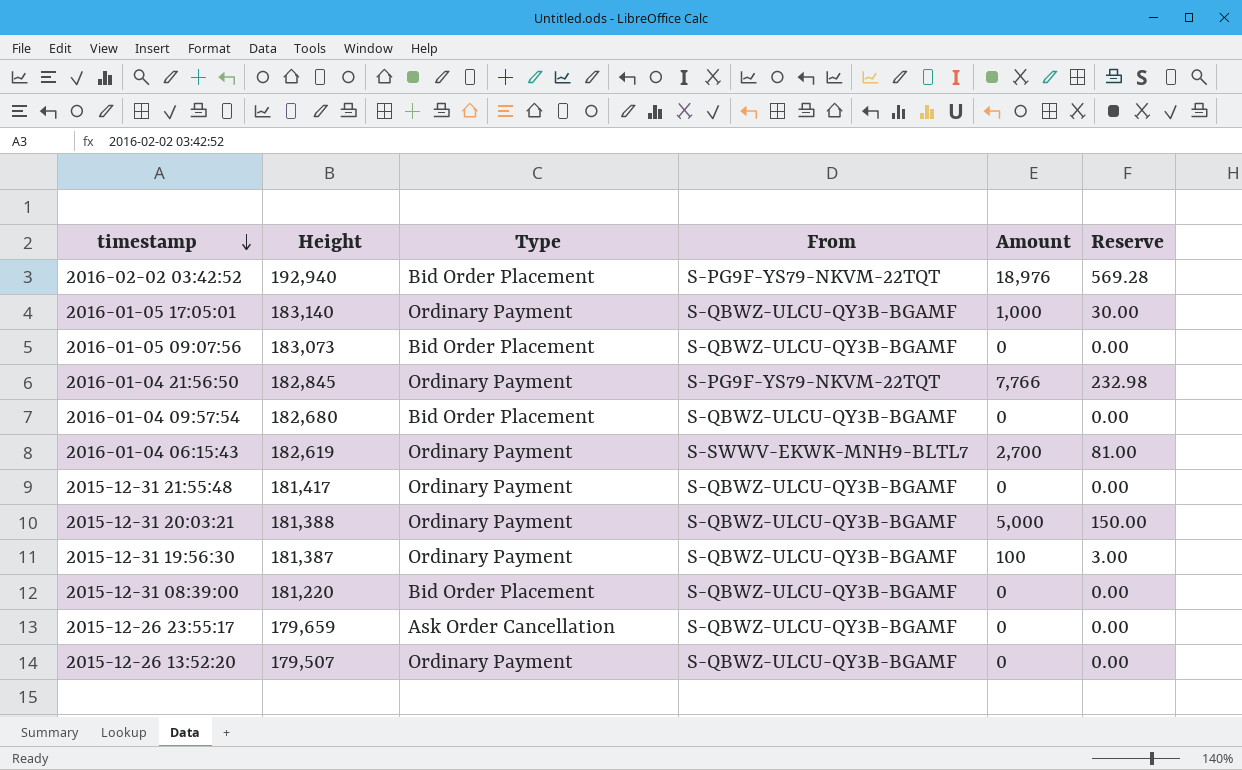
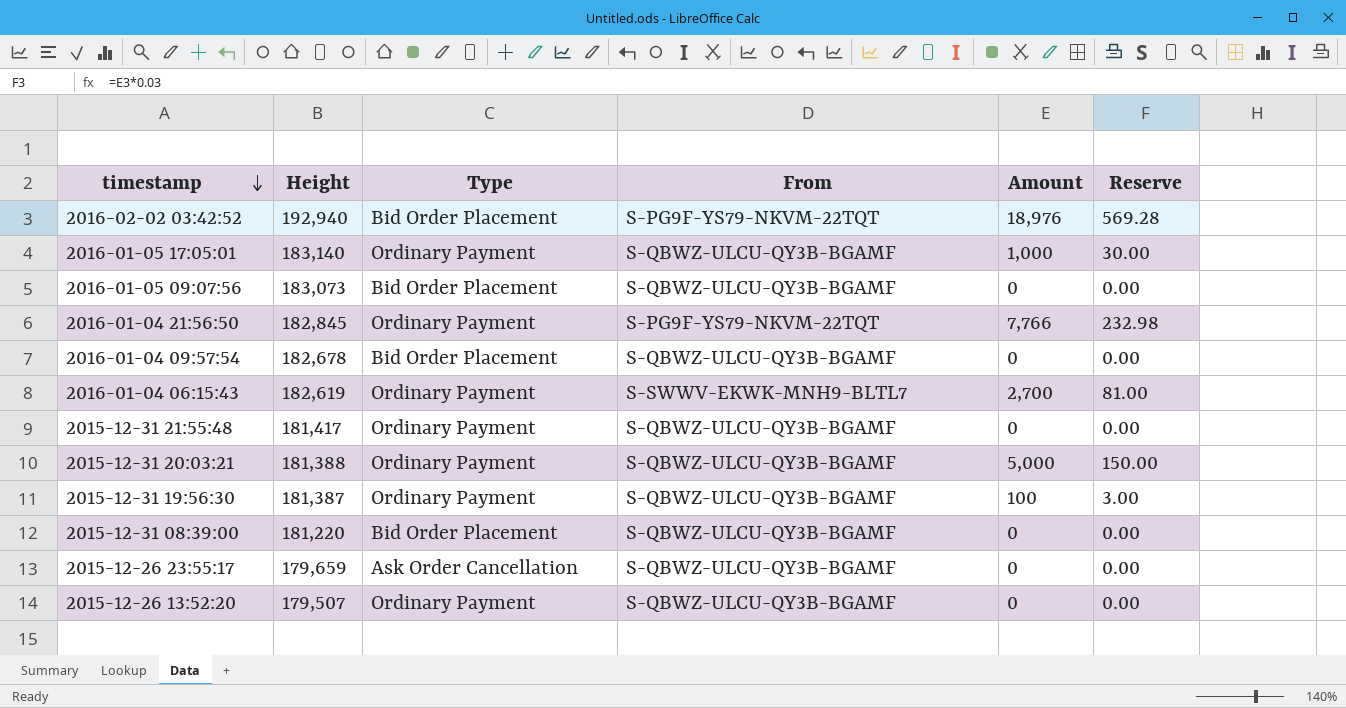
2016-01-04 09:57:54 | Height: 182,680 -> 182,678

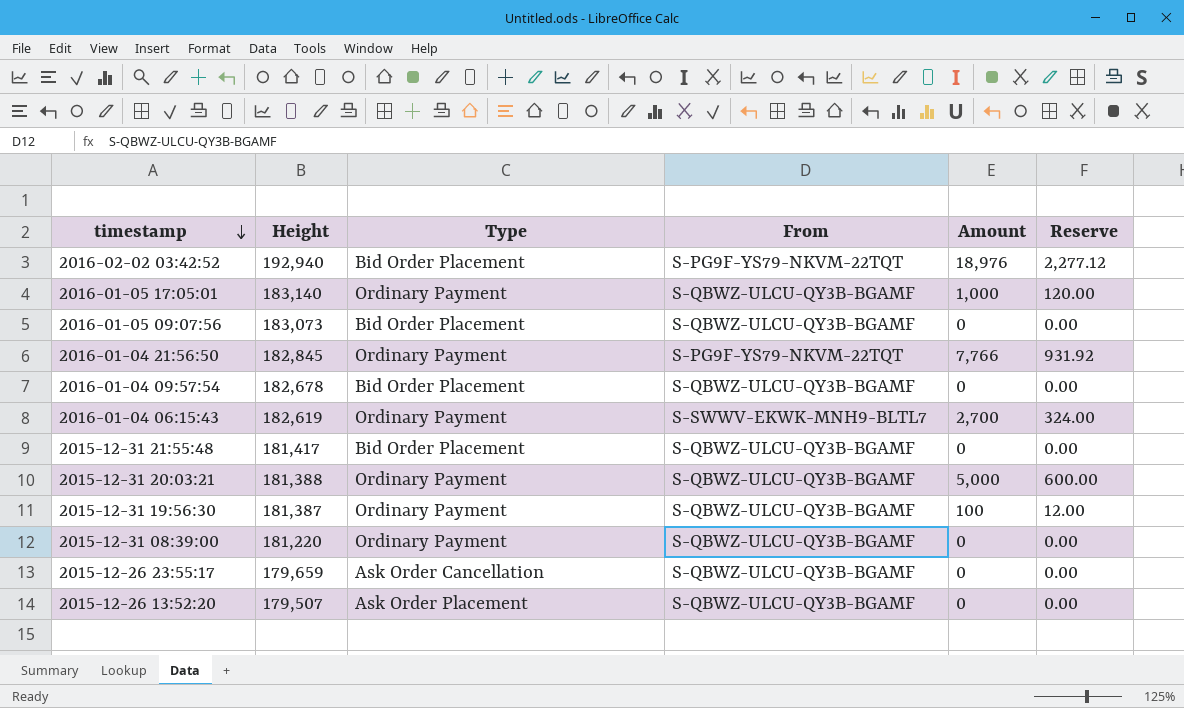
column Reserve | formula: [Amount] * 0.03 -> [Amount] * 0.12
2015-12-31 21:55:48 | Type: Ordinary Payment -> Bid Order Placement
2015-12-31 08:39:00 | Type: Bid Order Placement -> Ordinary Payment
2015-12-26 13:52:20 | Type: Ordinary Payment -> Ask Order Placement

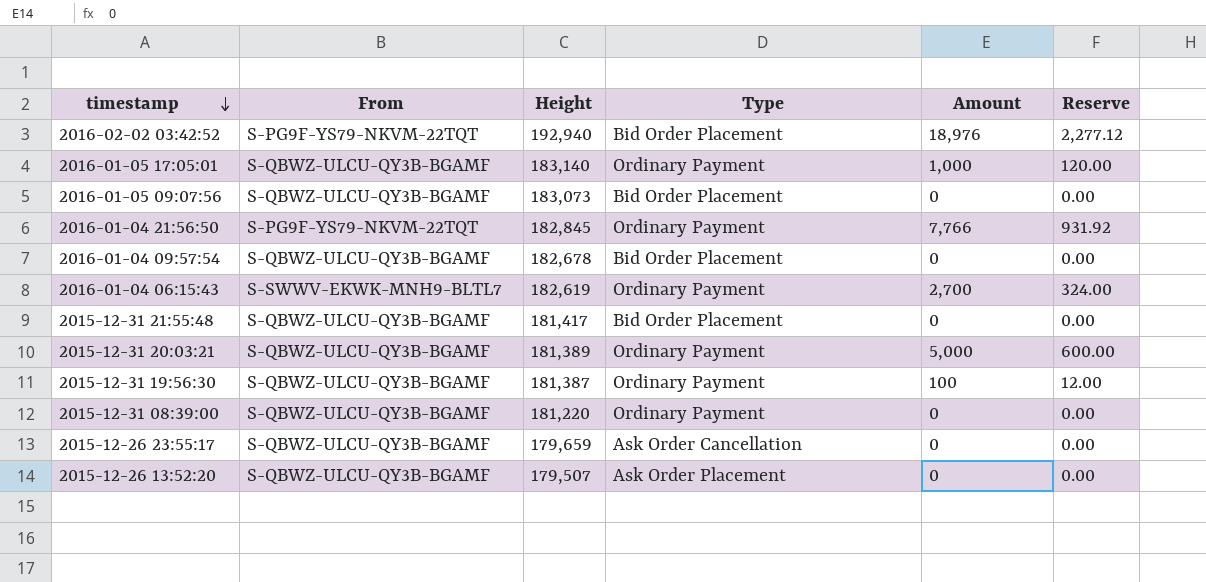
column From | position: 4 -> 2
2015-12-31 20:03:21 | Height: 181,388 -> 181,389

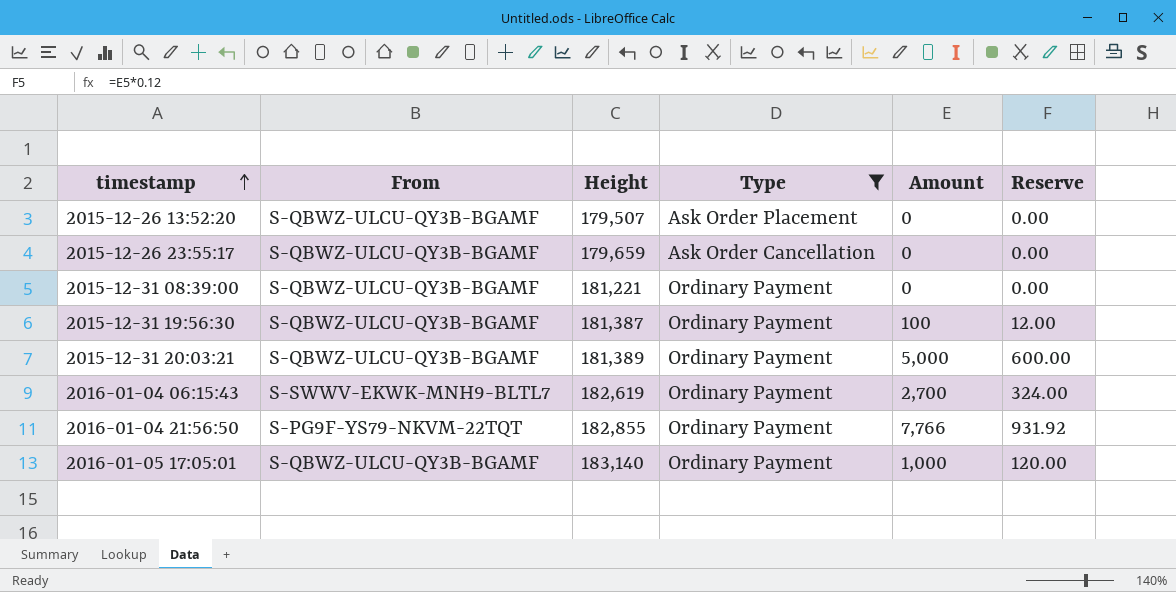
filter: none -> Type != Bid Order Placement
row order: timestamp descending -> timestamp ascending
2015-12-31 08:39:00 | Height: 181,220 -> 181,221
2016-01-04 21:56:50 | Height: 182,845 -> 182,855

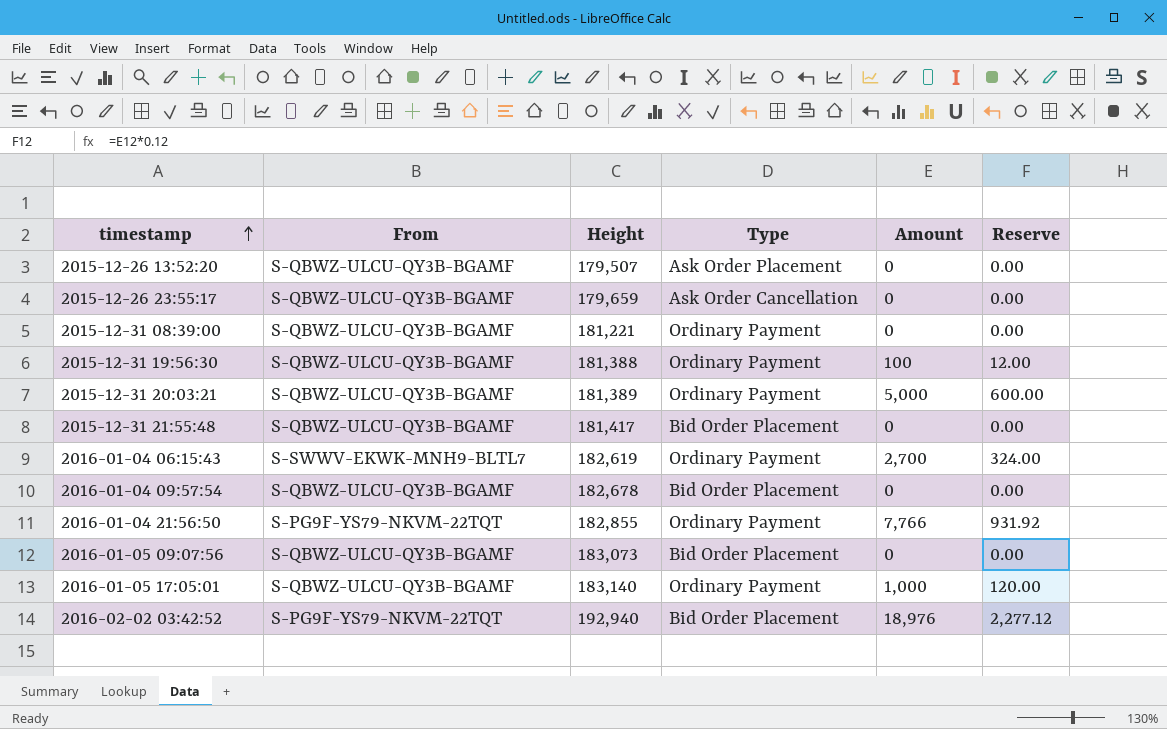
filter: Type != Bid Order Placement -> none
2015-12-31 19:56:30 | Height: 181,387 -> 181,388

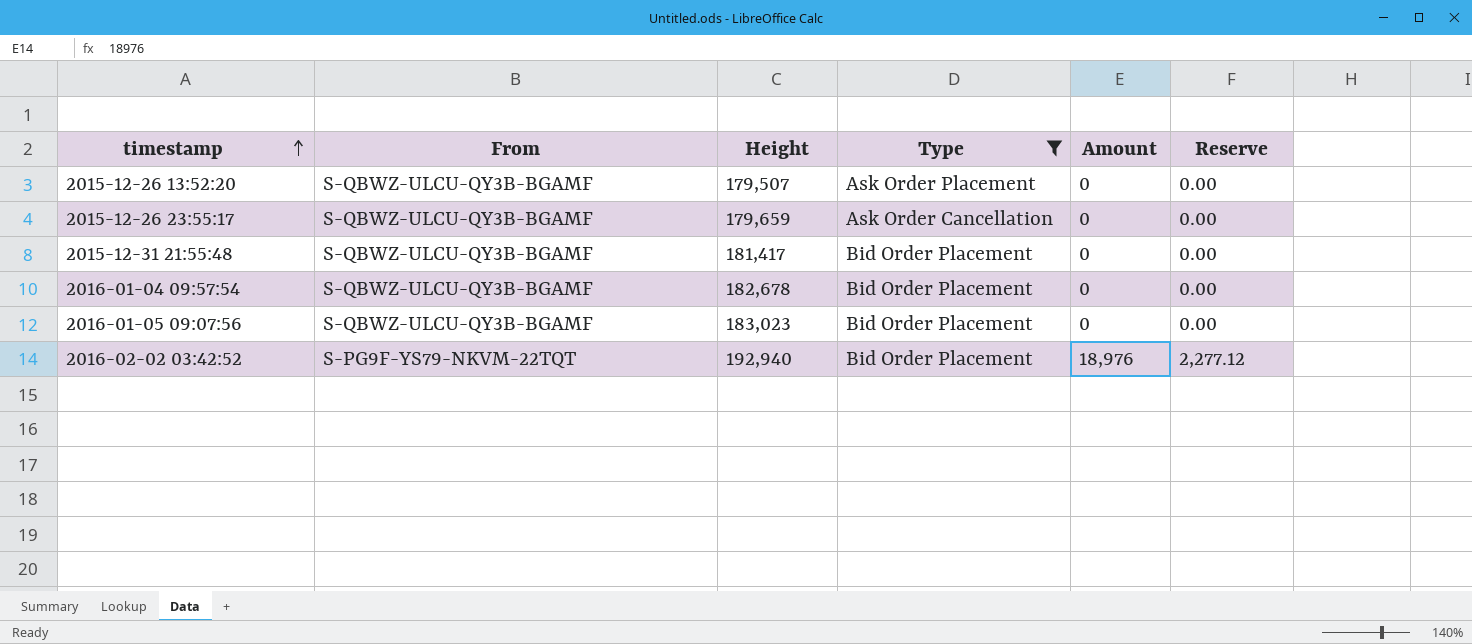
filter: none -> Type != Ordinary Payment
2016-01-05 09:07:56 | Height: 183,073 -> 183,023

